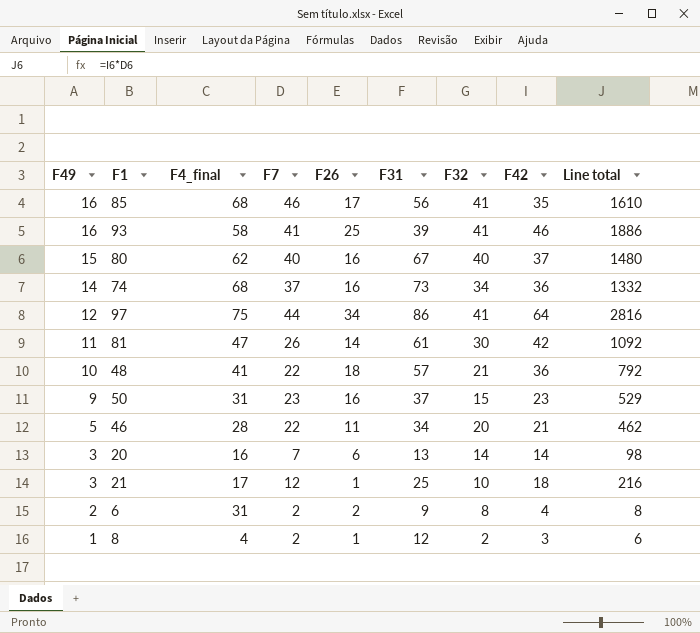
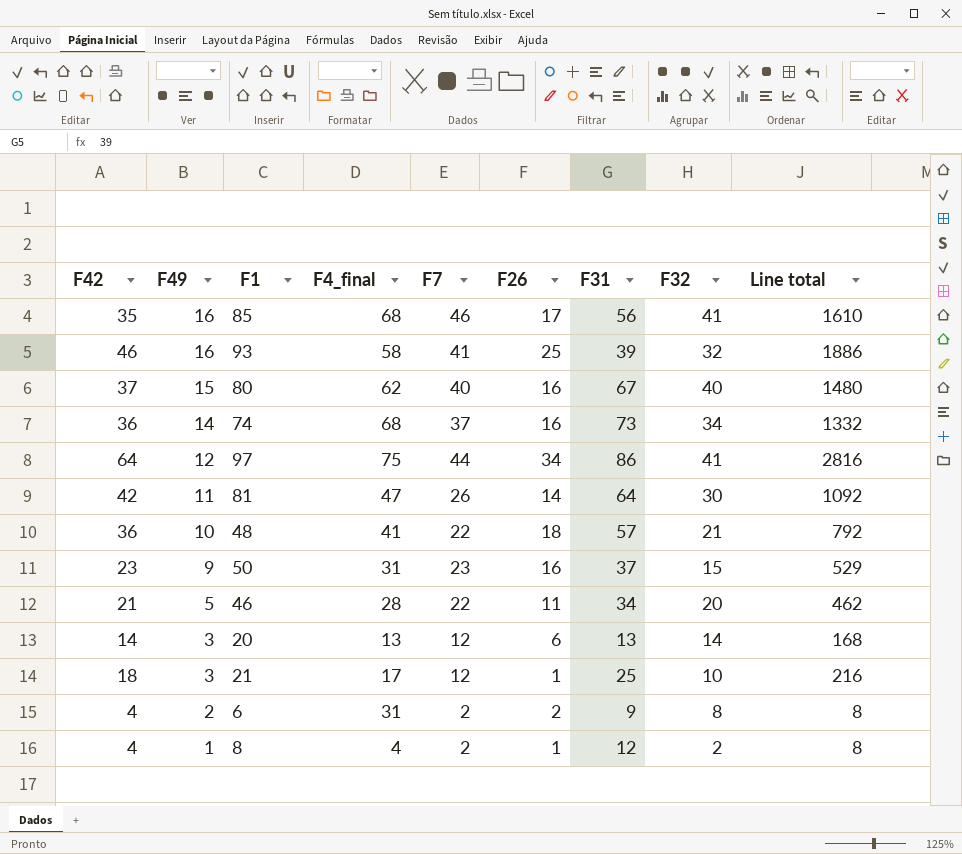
column F42 | position: 8 -> 1
93 | F32: 41 -> 32
81 | F31: 61 -> 64
20 | F4_final: 16 -> 13
20 | F7: 7 -> 12
20 | Line total: 98 -> 168
8 | F42: 3 -> 4
8 | Line total: 6 -> 8

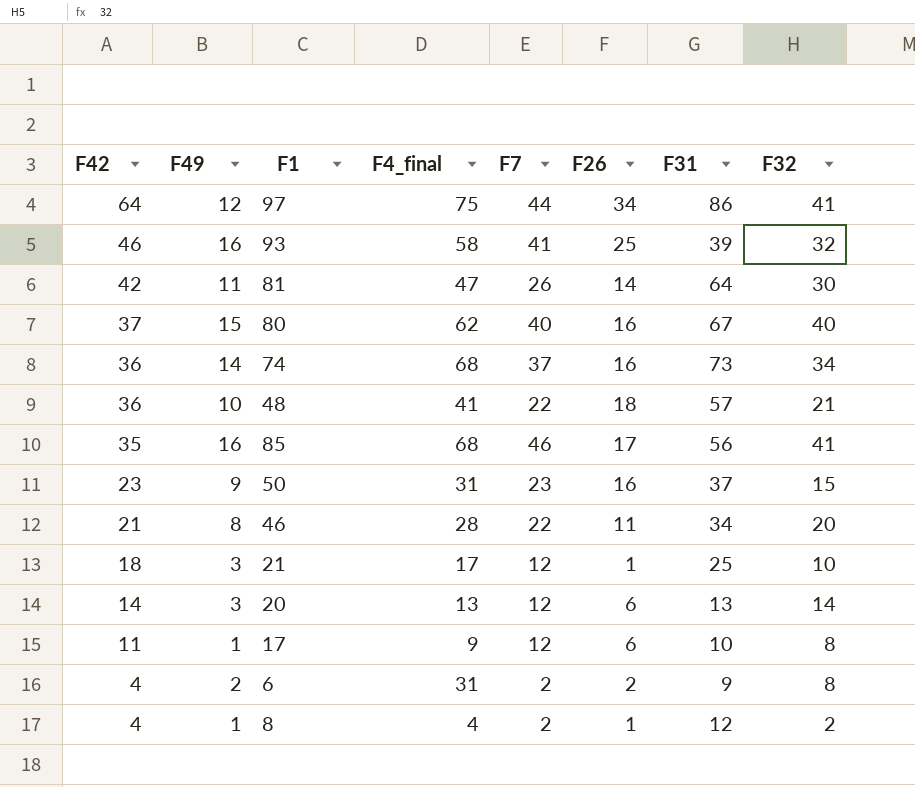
row order: F49 descending -> F42 descending
column Line total | formula: [F42] * [F7] -> none
46 | F49: 5 -> 8
row 17: none -> 11 | 1 | 9 | 12 | 6 | 10 | 8

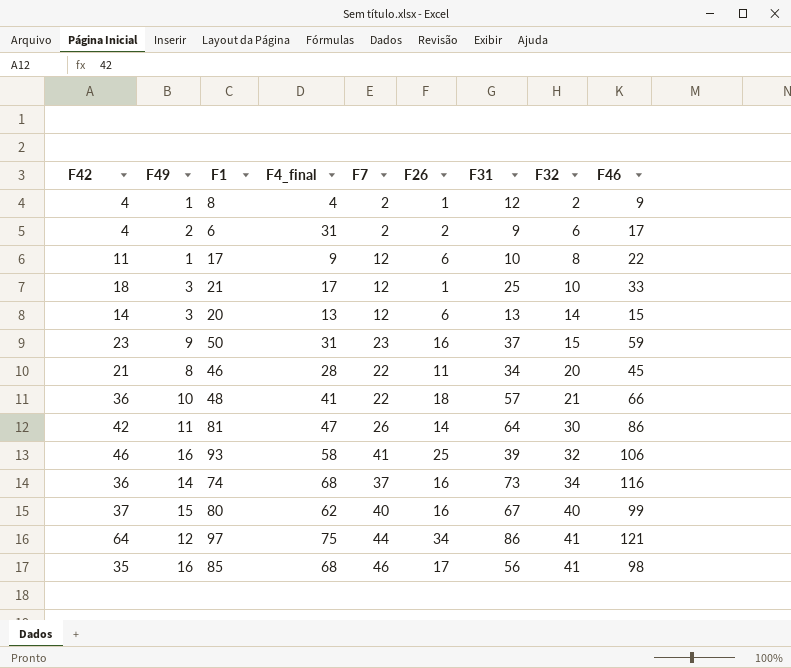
row order: F42 descending -> F32 ascending
column F46 | position: none -> 9
6 | F32: 8 -> 6

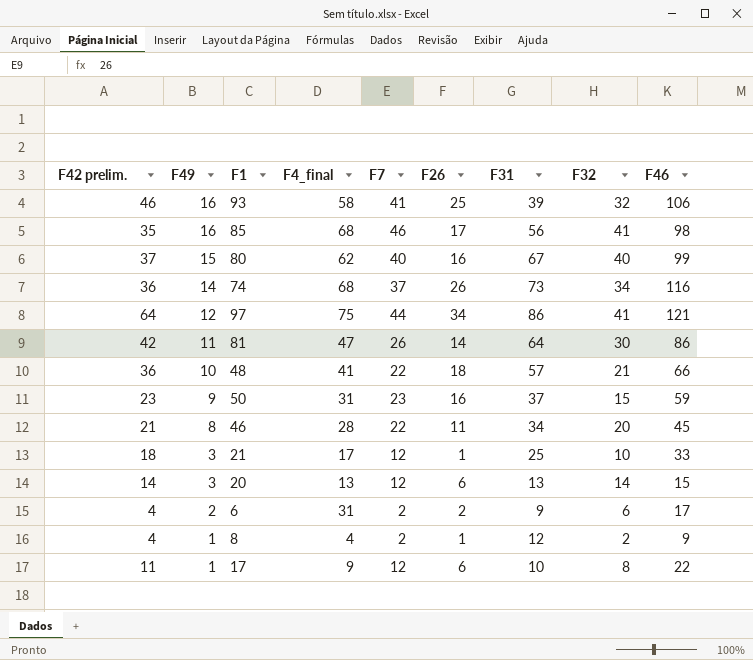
row order: F32 ascending -> F49 descending
column name: F42 -> F42 prelim.
74 | F26: 16 -> 26

